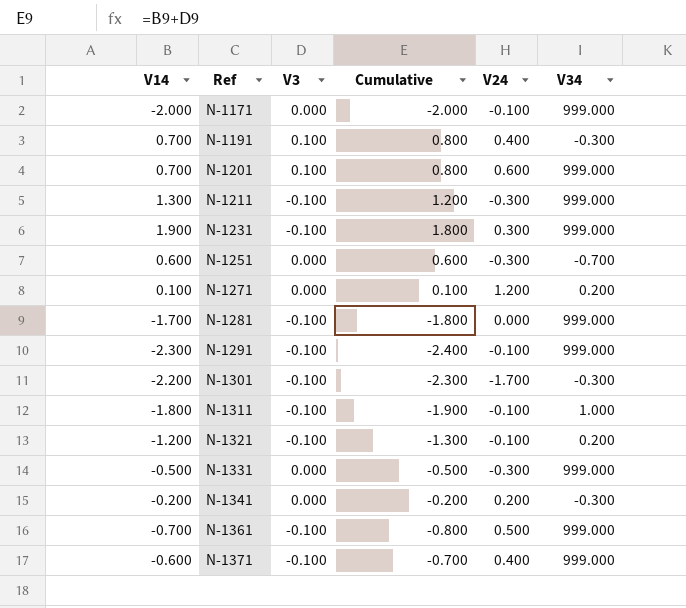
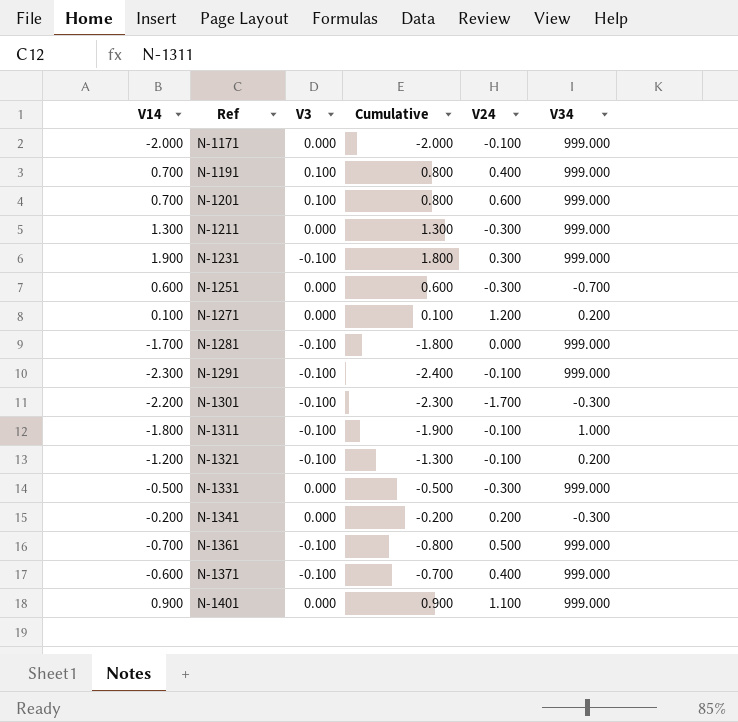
N-1191 | V34: -0.300 -> 999.000
N-1211 | V3: -0.100 -> 0.000
N-1211 | Cumulative: 1.200 -> 1.300
row N-1401: none -> 0.900 | 0.000 | 0.900 | 1.100 | 999.000

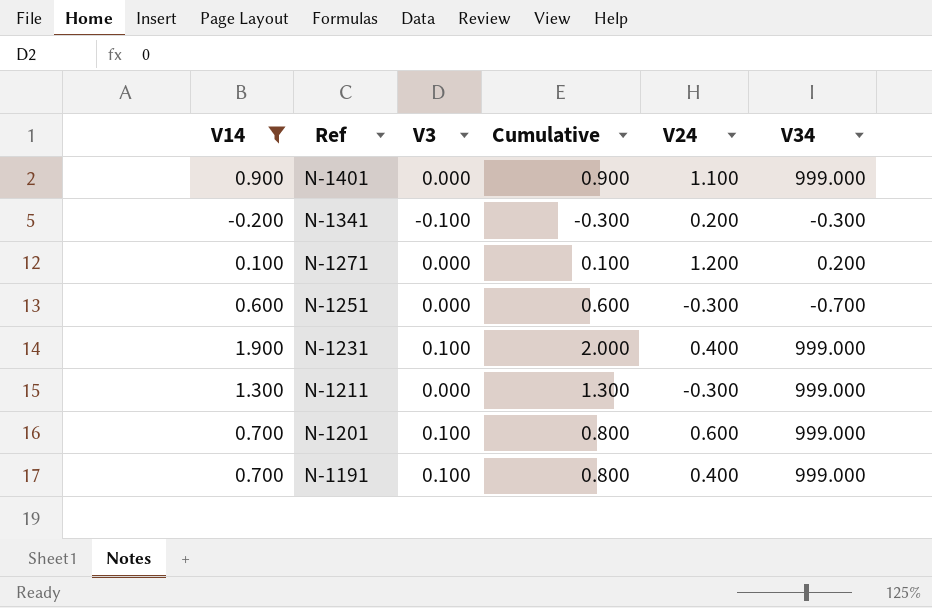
filter: none -> V14 >= -0.200
row order: Ref ascending -> Ref descending
N-1341 | V3: 0.000 -> -0.100
N-1341 | Cumulative: -0.200 -> -0.300
N-1231 | V3: -0.100 -> 0.100
N-1231 | Cumulative: 1.800 -> 2.000
N-1231 | V24: 0.300 -> 0.400

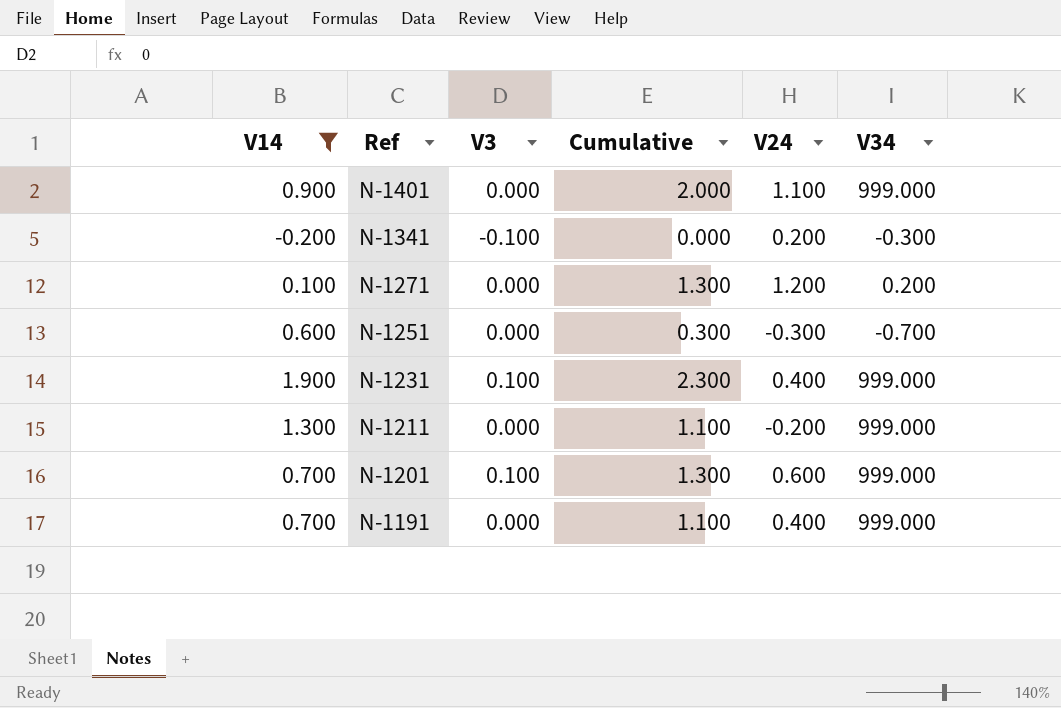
column Cumulative | formula: [V14] + [V3] -> [V14] + [V24]
N-1211 | V24: -0.300 -> -0.200
N-1191 | V3: 0.100 -> 0.000

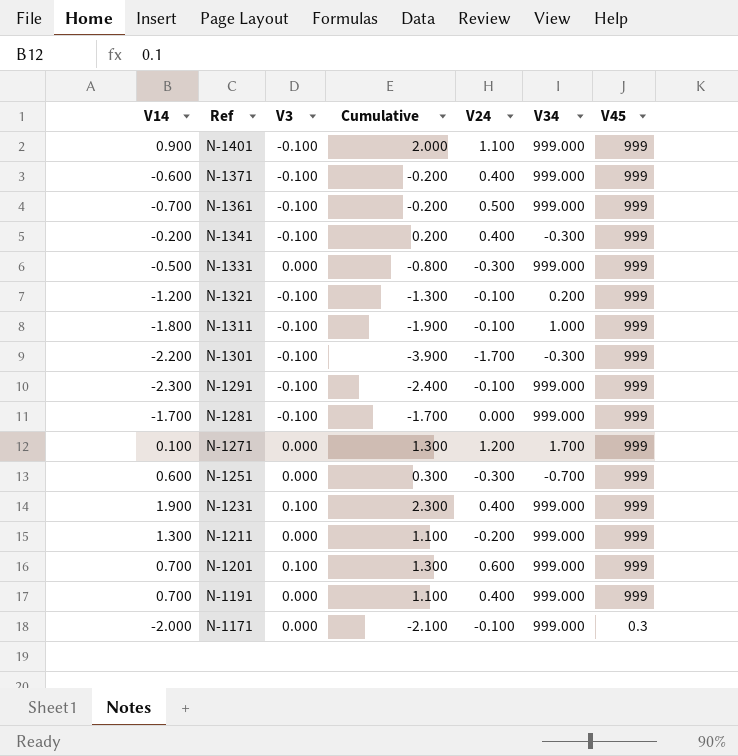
filter: V14 >= -0.200 -> none
column V45 | position: none -> 7
N-1401 | V3: 0.000 -> -0.100
N-1341 | Cumulative: 0.000 -> 0.200
N-1341 | V24: 0.200 -> 0.400
N-1271 | V34: 0.200 -> 1.700

